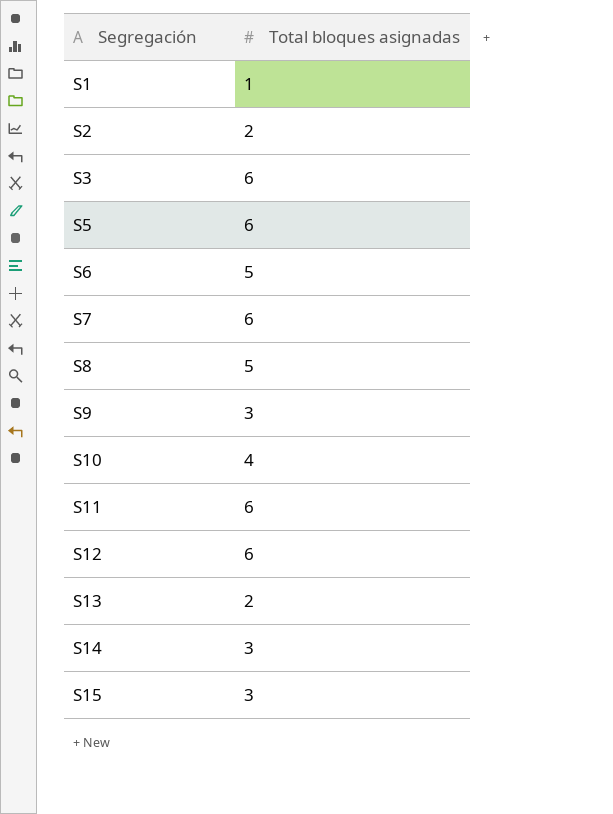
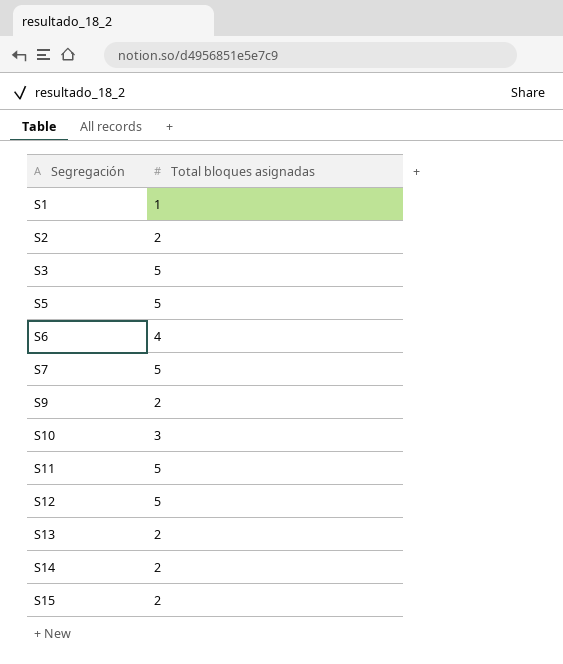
row S8: 5 -> none
S3 | Total bloques asignadas: 6 -> 5
S5 | Total bloques asignadas: 6 -> 5
S6 | Total bloques asignadas: 5 -> 4
S7 | Total bloques asignadas: 6 -> 5
S9 | Total bloques asignadas: 3 -> 2
S10 | Total bloques asignadas: 4 -> 3
S11 | Total bloques asignadas: 6 -> 5
S12 | Total bloques asignadas: 6 -> 5
S14 | Total bloques asignadas: 3 -> 2
S15 | Total bloques asignadas: 3 -> 2

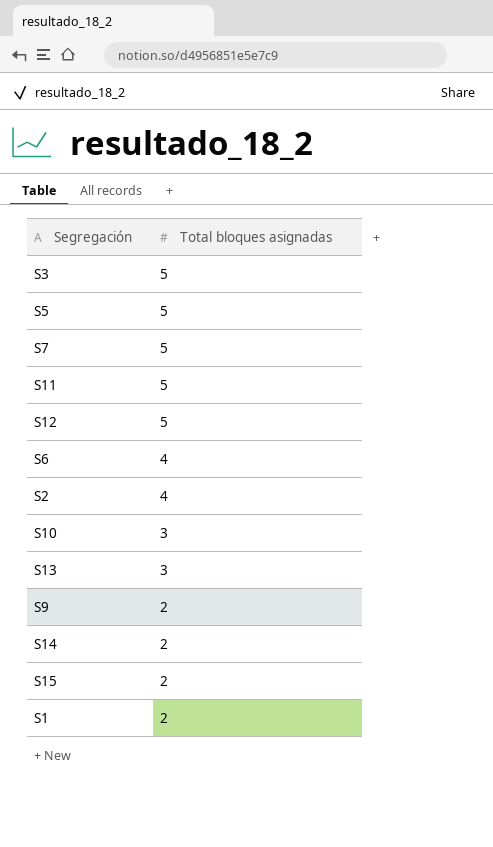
row order: Segregación ascending -> Total bloques asignadas descending
S2 | Total bloques asignadas: 2 -> 4
S13 | Total bloques asignadas: 2 -> 3
S1 | Total bloques asignadas: 1 -> 2

